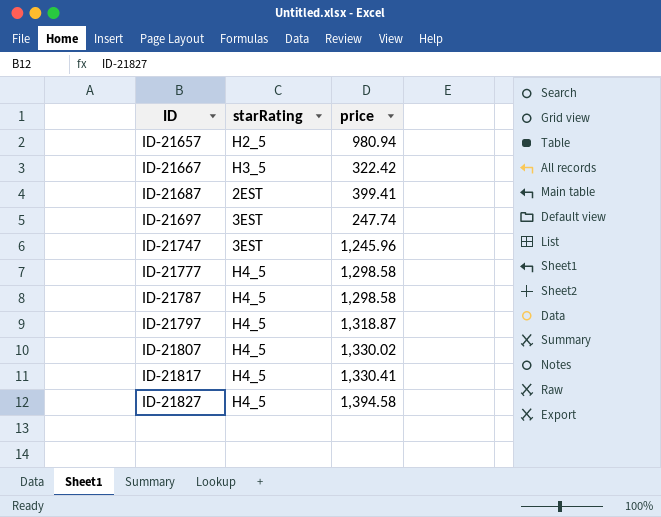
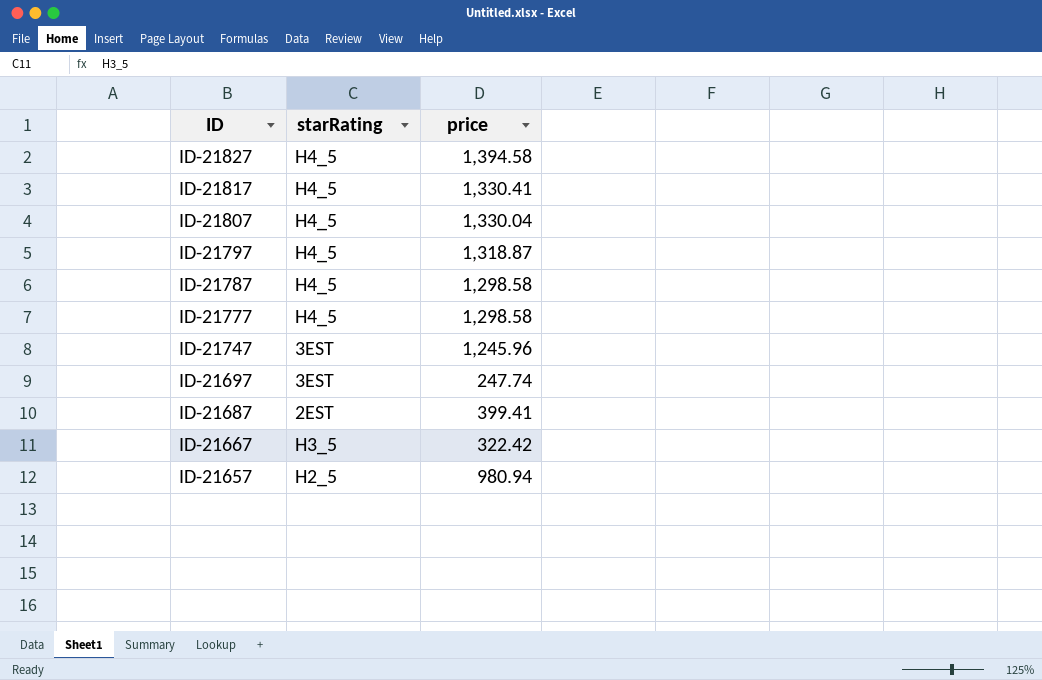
row order: ID ascending -> ID descending
ID-21807 | price: 1,330.02 -> 1,330.04

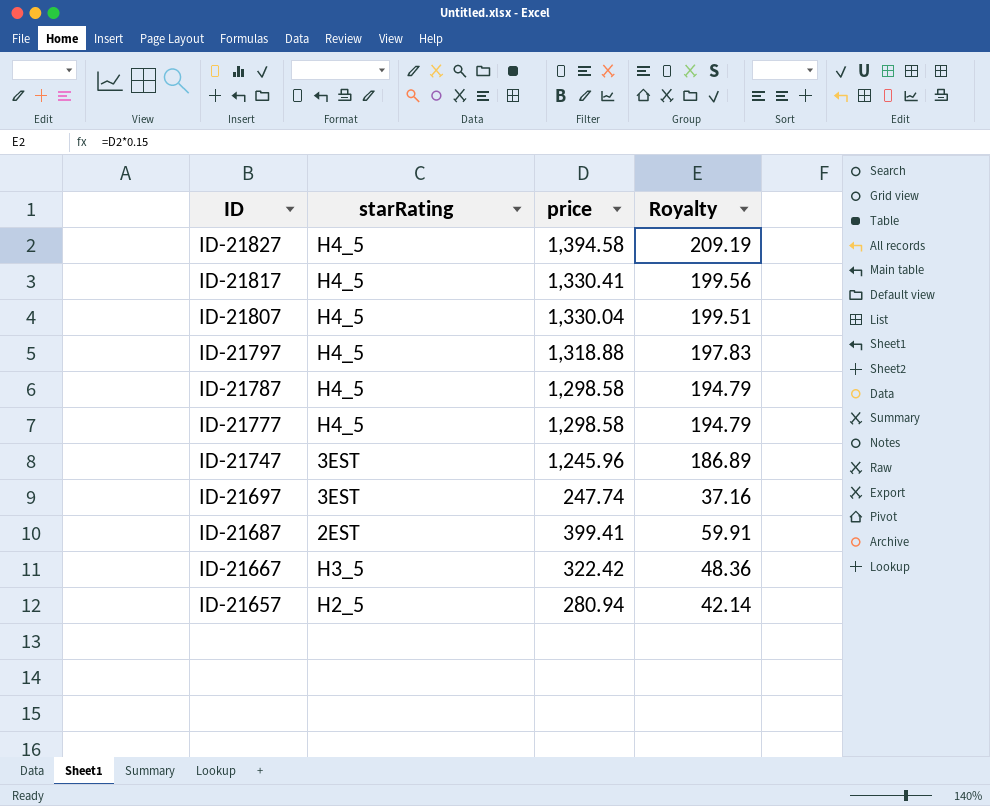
column Royalty | formula: none -> [price] * 0.15
ID-21797 | price: 1,318.87 -> 1,318.88
ID-21657 | price: 980.94 -> 280.94

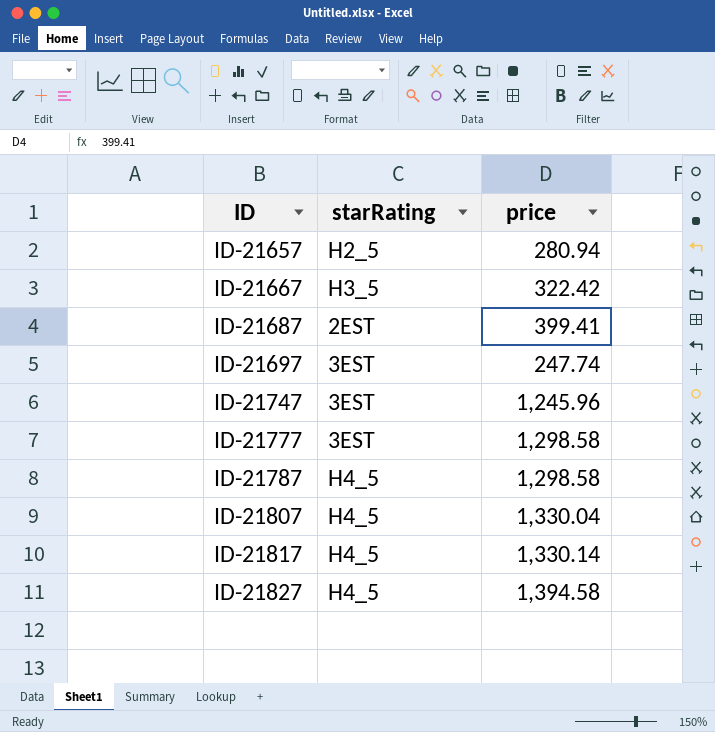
row order: ID descending -> ID ascending
column Royalty | formula: [price] * 0.15 -> none
row ID-21797: H4_5 | 1,318.88 | 197.83 -> none
ID-21777 | starRating: H4_5 -> 3EST
ID-21817 | price: 1,330.41 -> 1,330.14

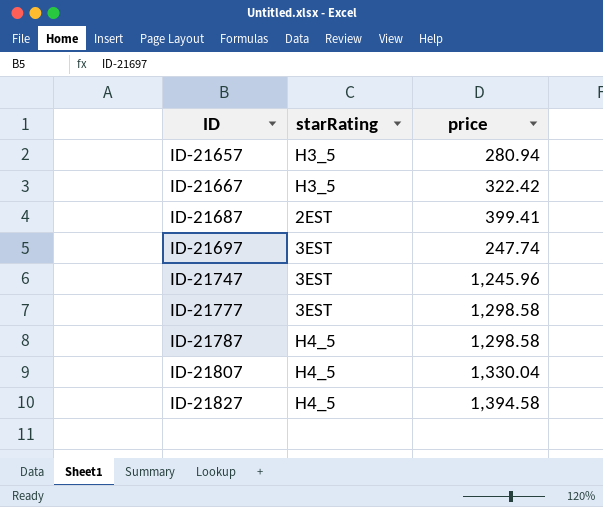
row ID-21817: H4_5 | 1,330.14 -> none
ID-21657 | starRating: H2_5 -> H3_5

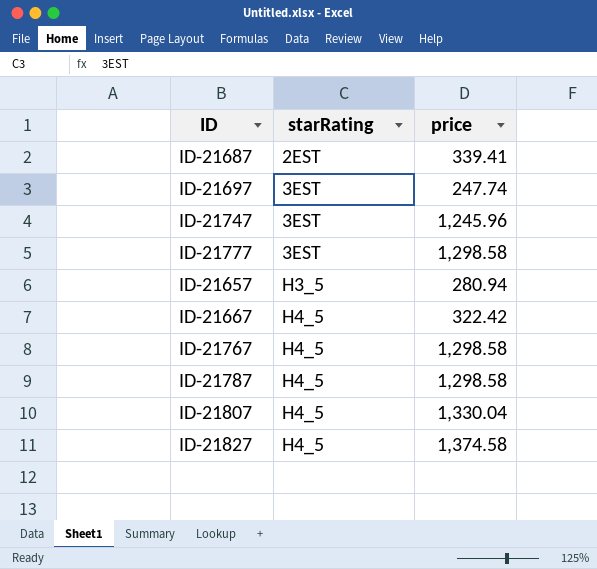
row order: ID ascending -> starRating ascending
ID-21687 | price: 399.41 -> 339.41
ID-21667 | starRating: H3_5 -> H4_5
row ID-21767: none -> H4_5 | 1,298.58
ID-21827 | price: 1,394.58 -> 1,374.58

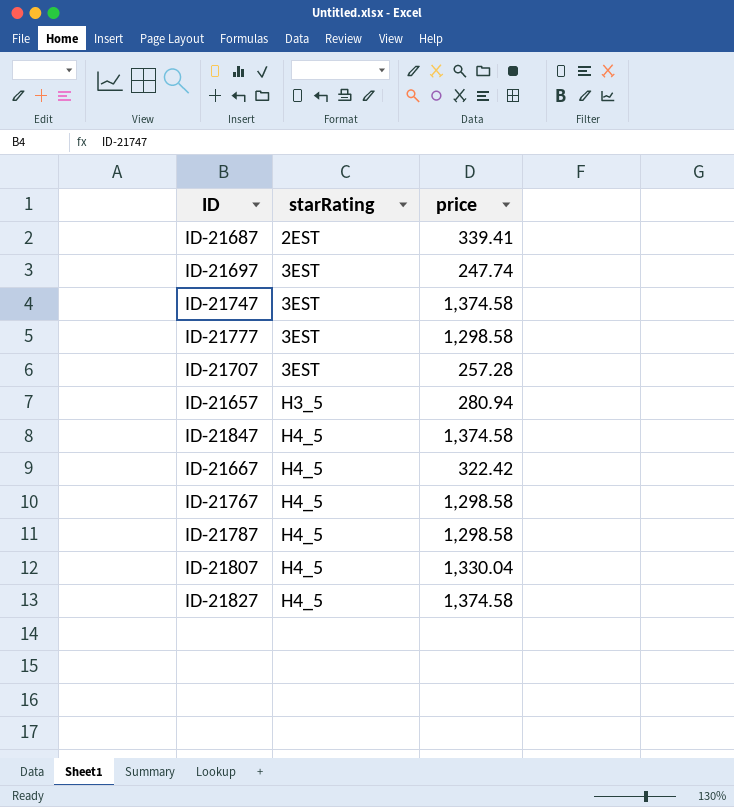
ID-21747 | price: 1,245.96 -> 1,374.58
row ID-21707: none -> 3EST | 257.28
row ID-21847: none -> H4_5 | 1,374.58

